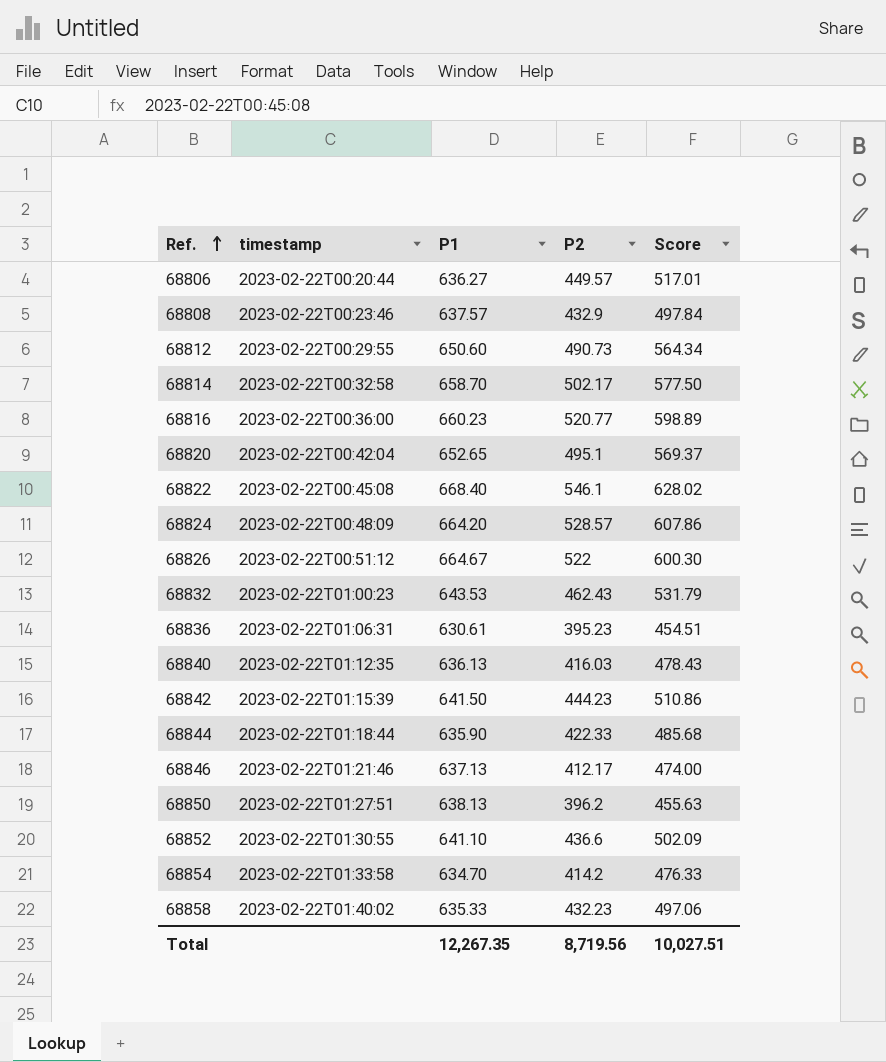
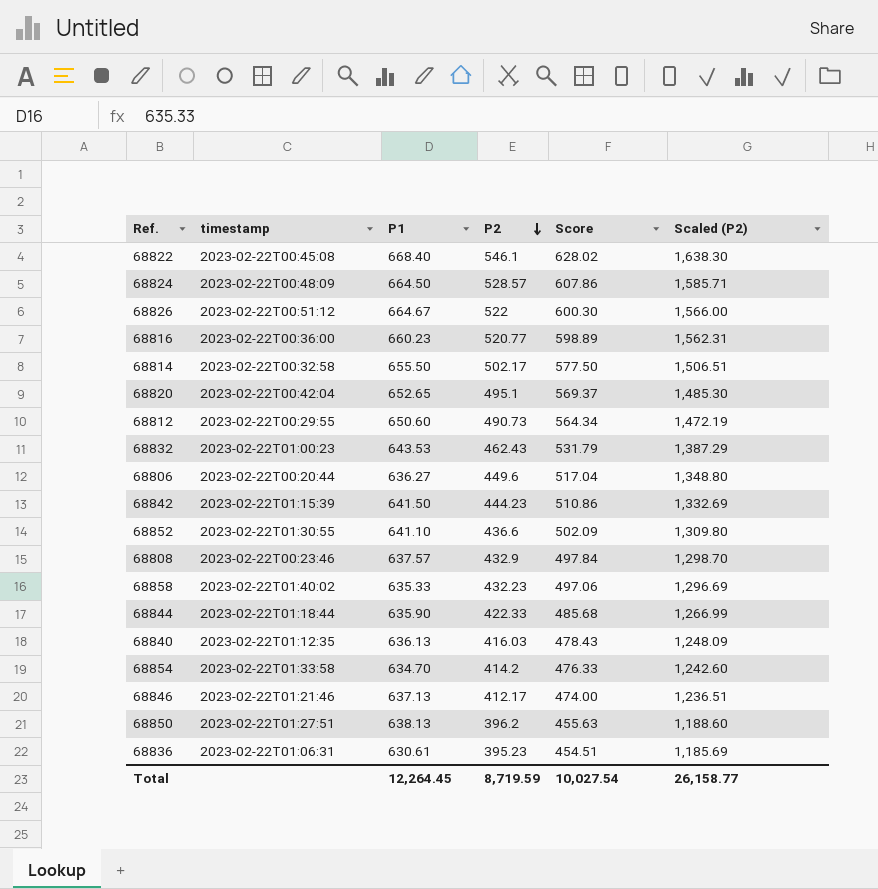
row order: Ref. ascending -> P2 descending
column Scaled (P2) | formula: none -> [P2] * 3
68824 | P1: 664.20 -> 664.50
68814 | P1: 658.70 -> 655.50
68806 | P2: 449.57 -> 449.6
68806 | Score: 517.01 -> 517.04
Total | P1: 12,267.35 -> 12,264.45
Total | P2: 8,719.56 -> 8,719.59
Total | Score: 10,027.51 -> 10,027.54

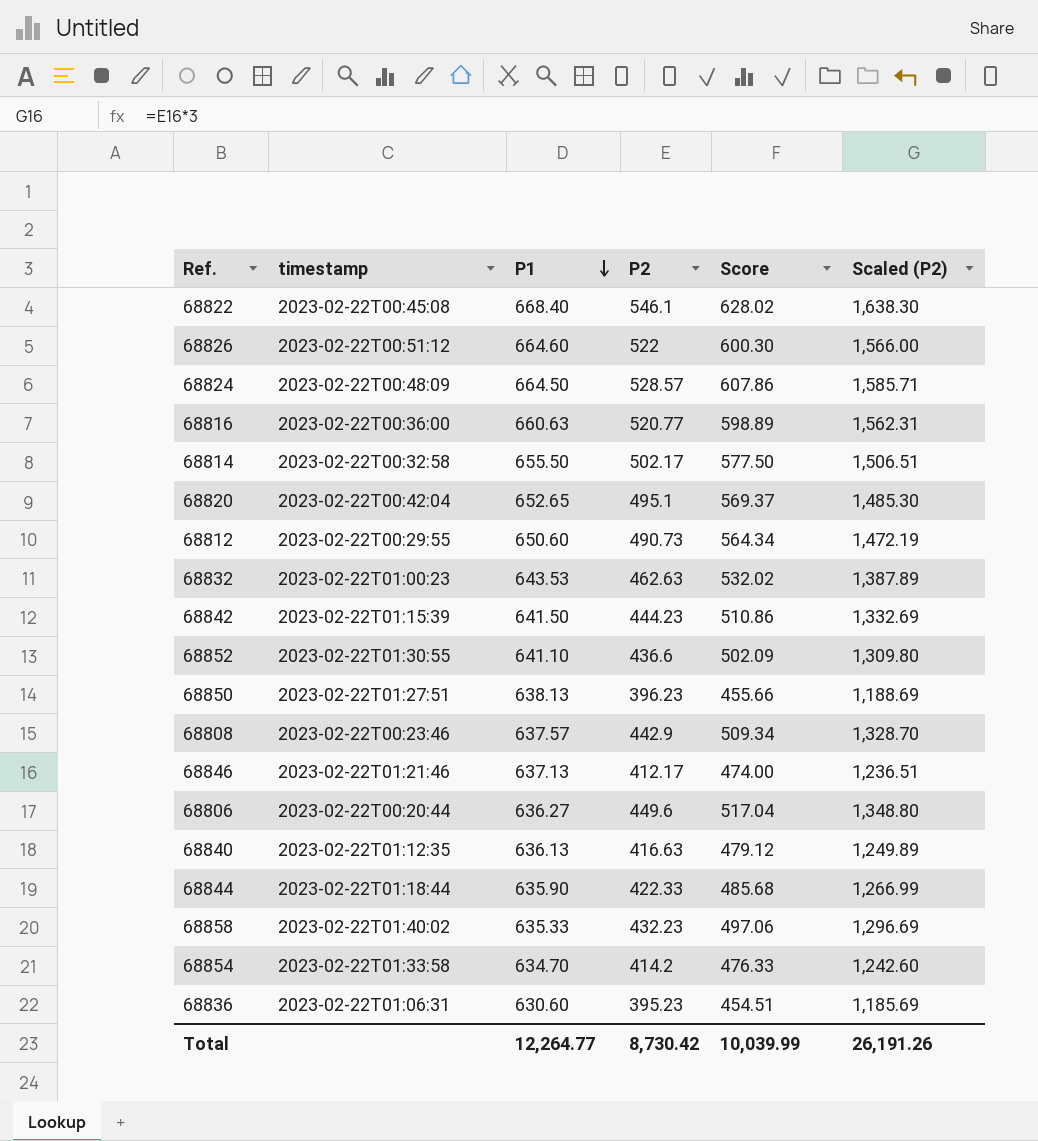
row order: P2 descending -> P1 descending
68826 | P1: 664.67 -> 664.60
68816 | P1: 660.23 -> 660.63
68832 | P2: 462.43 -> 462.63
68832 | Score: 531.79 -> 532.02
68832 | Scaled (P2): 1,387.29 -> 1,387.89
68850 | P2: 396.2 -> 396.23
68850 | Score: 455.63 -> 455.66
68850 | Scaled (P2): 1,188.60 -> 1,188.69
68808 | P2: 432.9 -> 442.9
68808 | Score: 497.84 -> 509.34
68808 | Scaled (P2): 1,298.70 -> 1,328.70
68840 | P2: 416.03 -> 416.63
68840 | Score: 478.43 -> 479.12
68840 | Scaled (P2): 1,248.09 -> 1,249.89
68836 | P1: 630.61 -> 630.60
Total | P1: 12,264.45 -> 12,264.77
Total | P2: 8,719.59 -> 8,730.42
Total | Score: 10,027.54 -> 10,039.99
Total | Scaled (P2): 26,158.77 -> 26,191.26

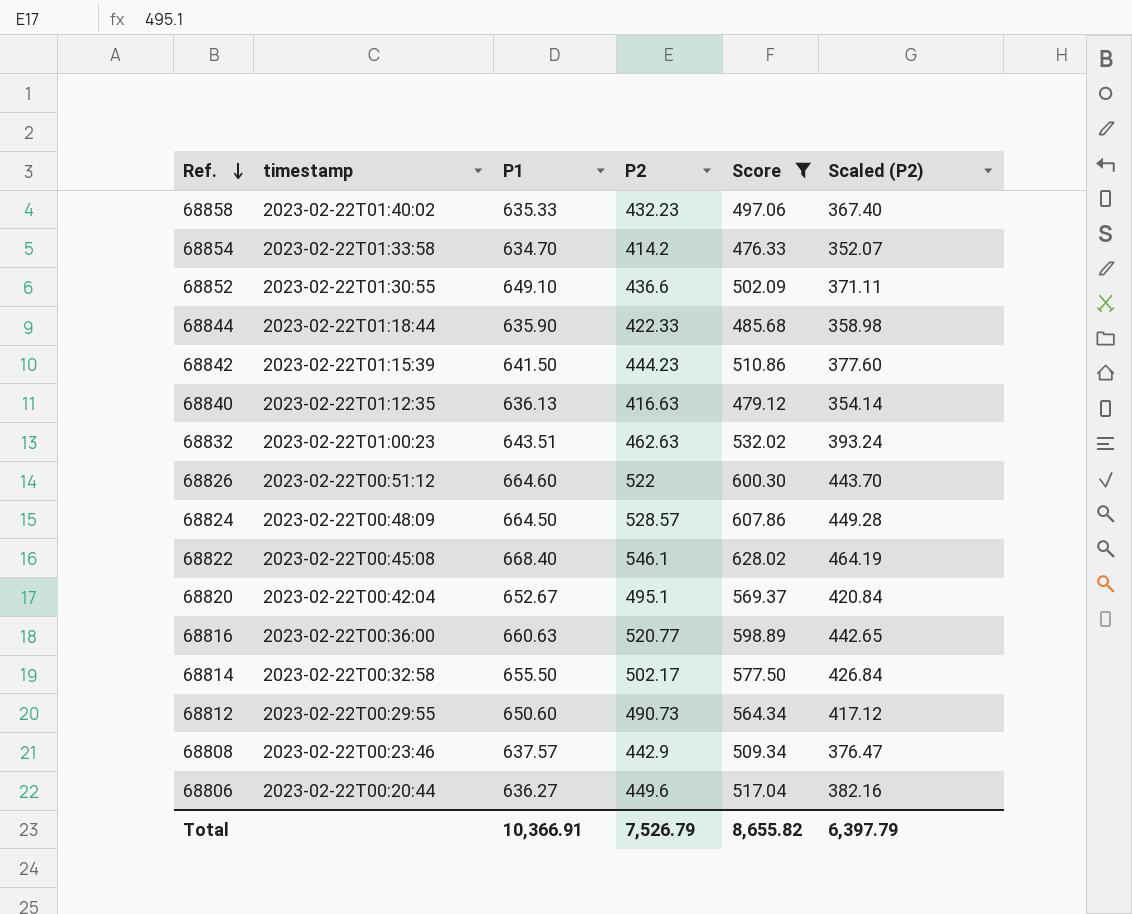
filter: none -> Score >= 476.33
row order: P1 descending -> Ref. descending
column Scaled (P2) | formula: [P2] * 3 -> [P2] * 0.85
68852 | P1: 641.10 -> 649.10
68832 | P1: 643.53 -> 643.51
68820 | P1: 652.65 -> 652.67
Total | P1: 12,264.77 -> 10,366.91
Total | P2: 8,730.42 -> 7,526.79
Total | Score: 10,039.99 -> 8,655.82
Total | Scaled (P2): 26,191.26 -> 6,397.79

